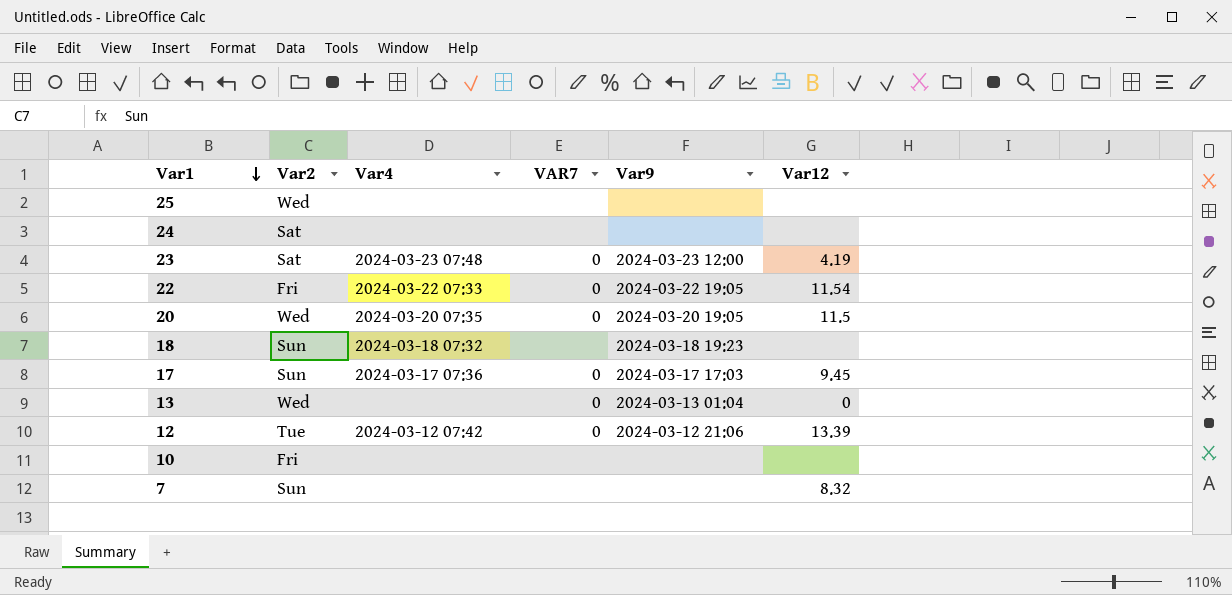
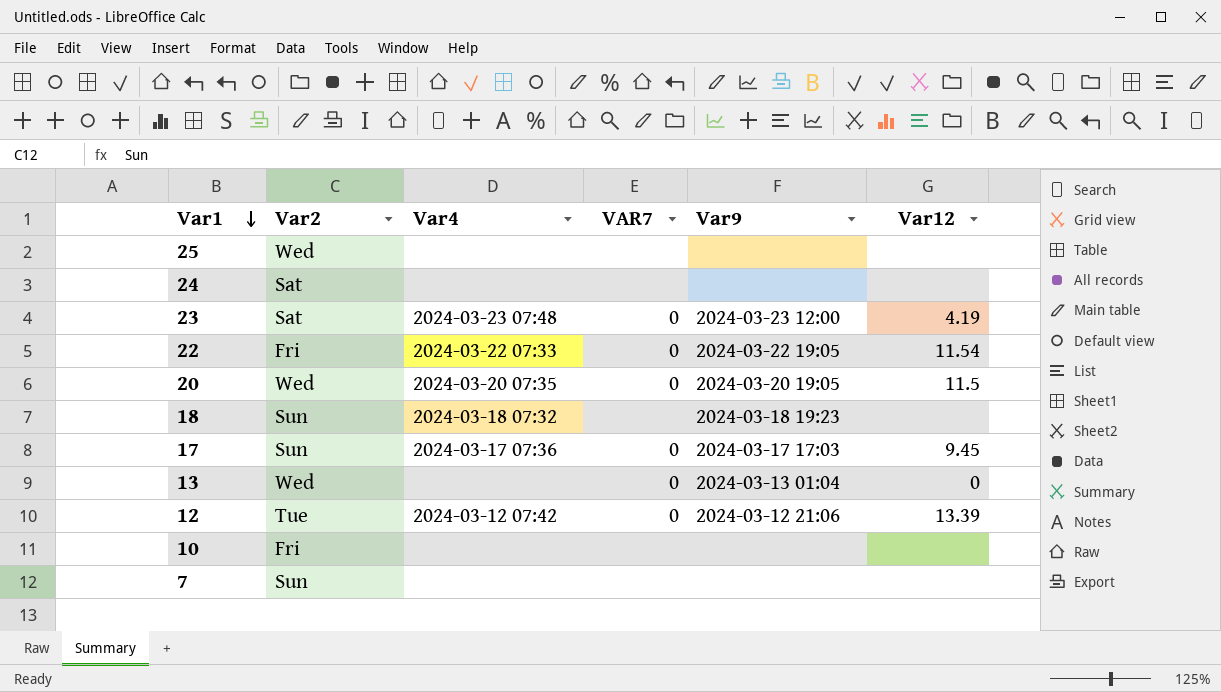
7 | Var12: 8.32 -> none

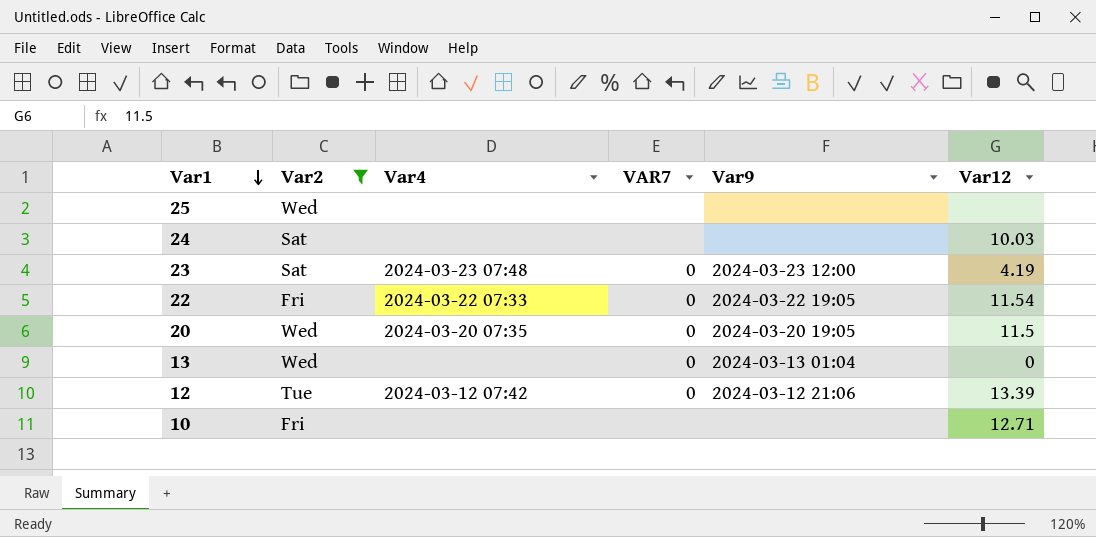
filter: none -> Var2 != Sun
24 | Var12: none -> 10.03
10 | Var12: none -> 12.71

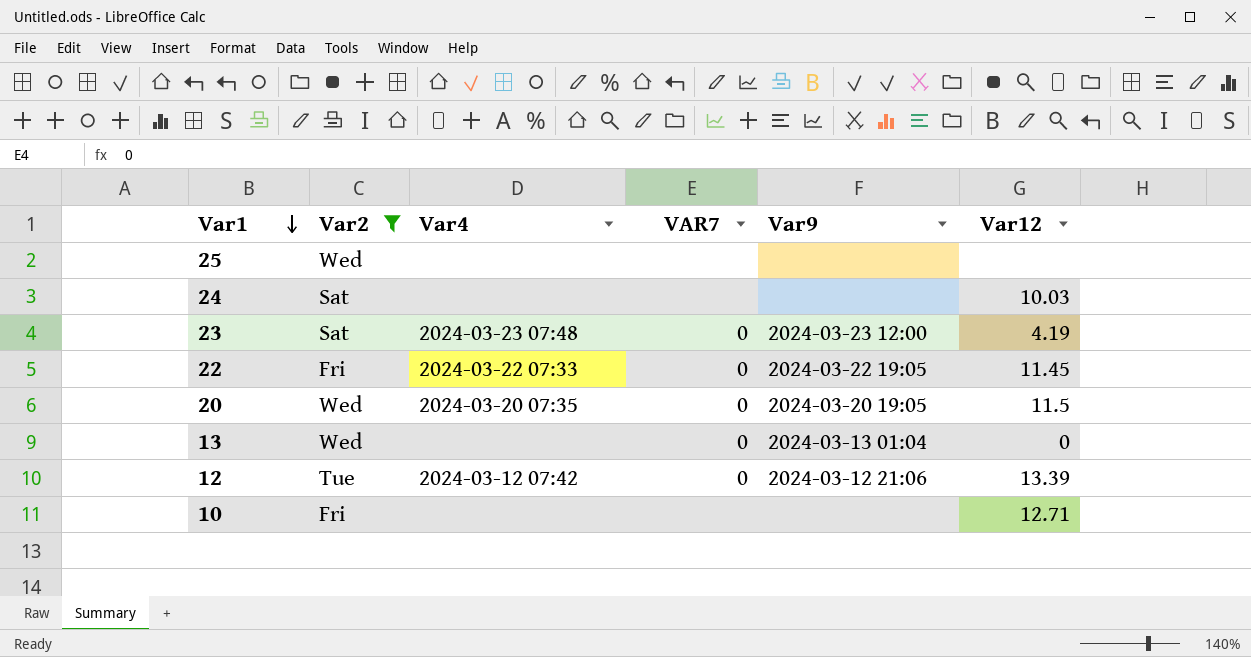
22 | Var12: 11.54 -> 11.45

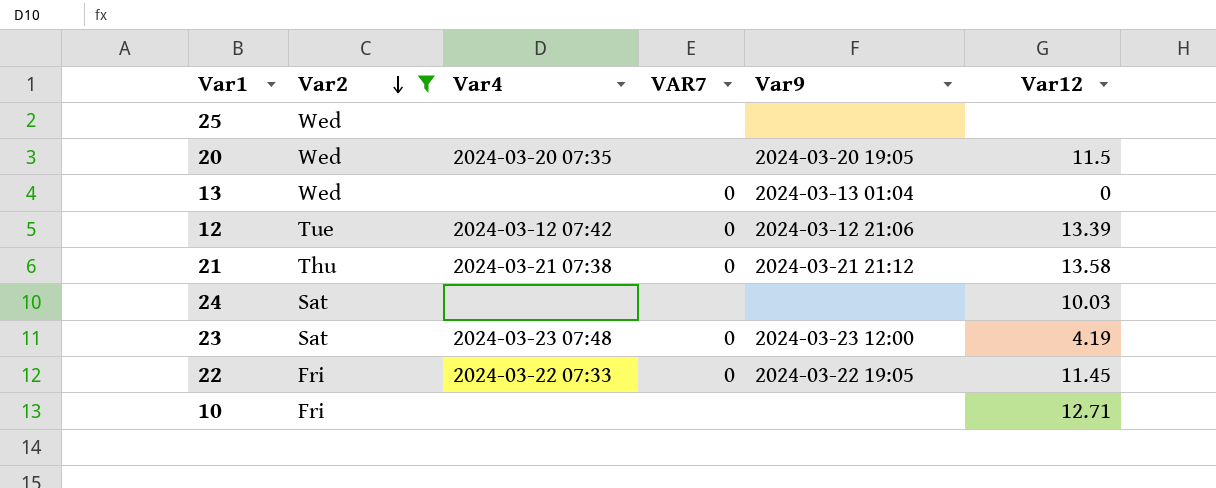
row order: Var1 descending -> Var2 descending
20 | VAR7: 0 -> none
row 21: none -> Thu | 2024-03-21 07:38 | 0 | 2024-03-21 21:12 | 13.58

